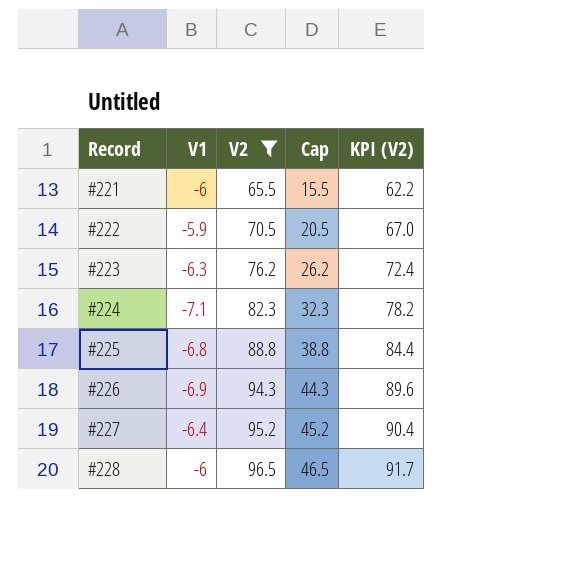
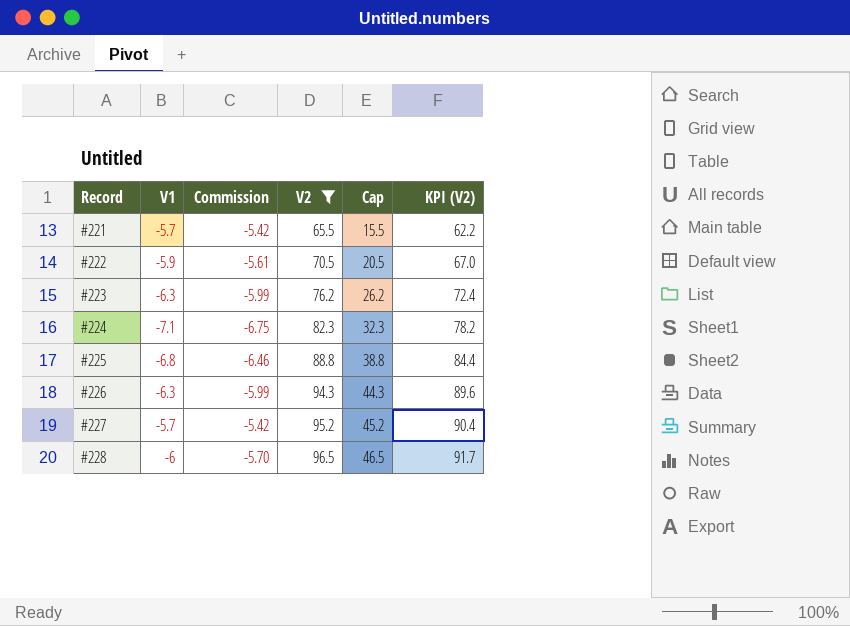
column Commission | formula: none -> [V1] * 0.95
#221 | V1: -6 -> -5.7
#226 | V1: -6.9 -> -6.3
#227 | V1: -6.4 -> -5.7

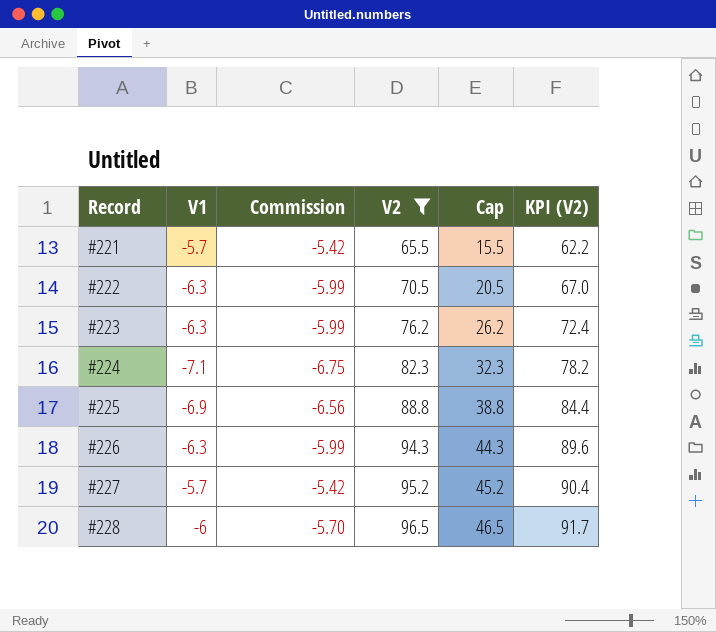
#222 | V1: -5.9 -> -6.3
#222 | Commission: -5.61 -> -5.99
#225 | V1: -6.8 -> -6.9
#225 | Commission: -6.46 -> -6.56

